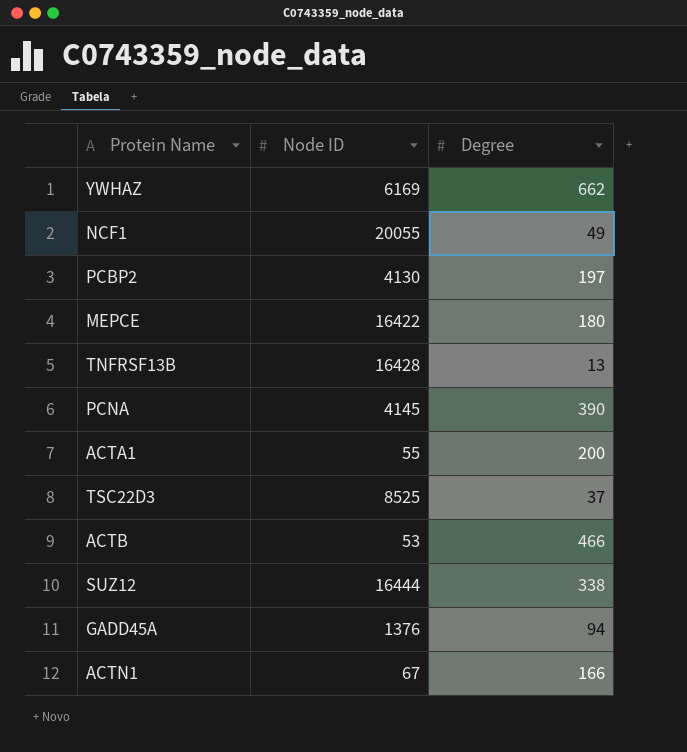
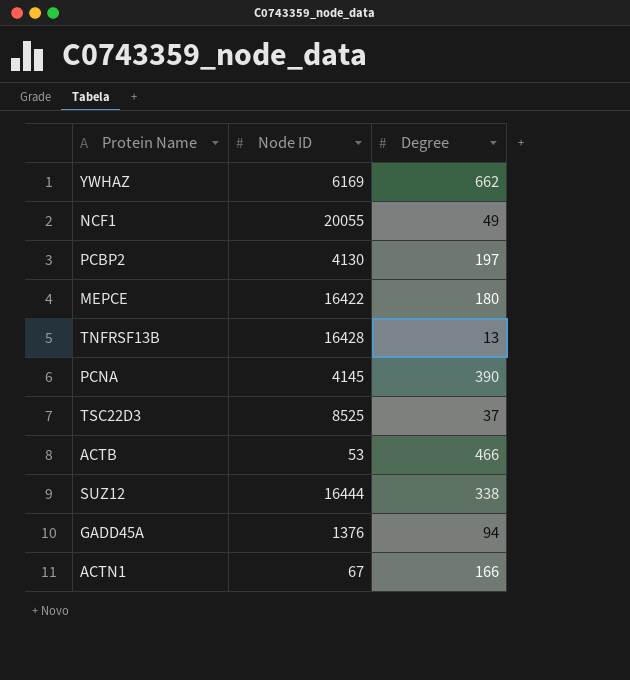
row ACTA1: 55 | 200 -> none

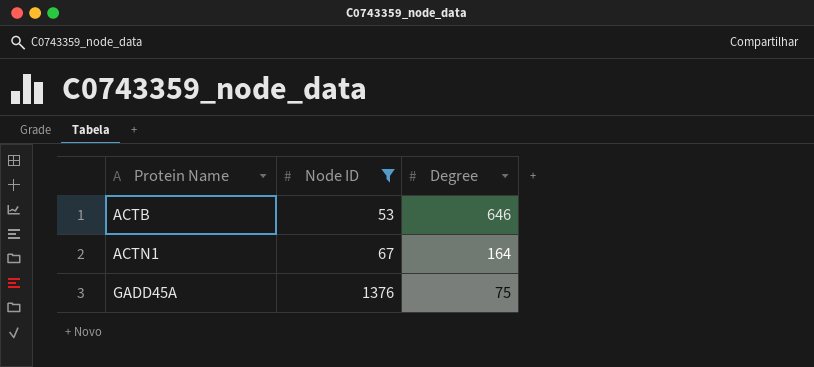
filter: none -> Node ID <= 1376
row order: none -> Protein Name ascending
ACTB | Degree: 466 -> 646
ACTN1 | Degree: 166 -> 164
GADD45A | Degree: 94 -> 75

